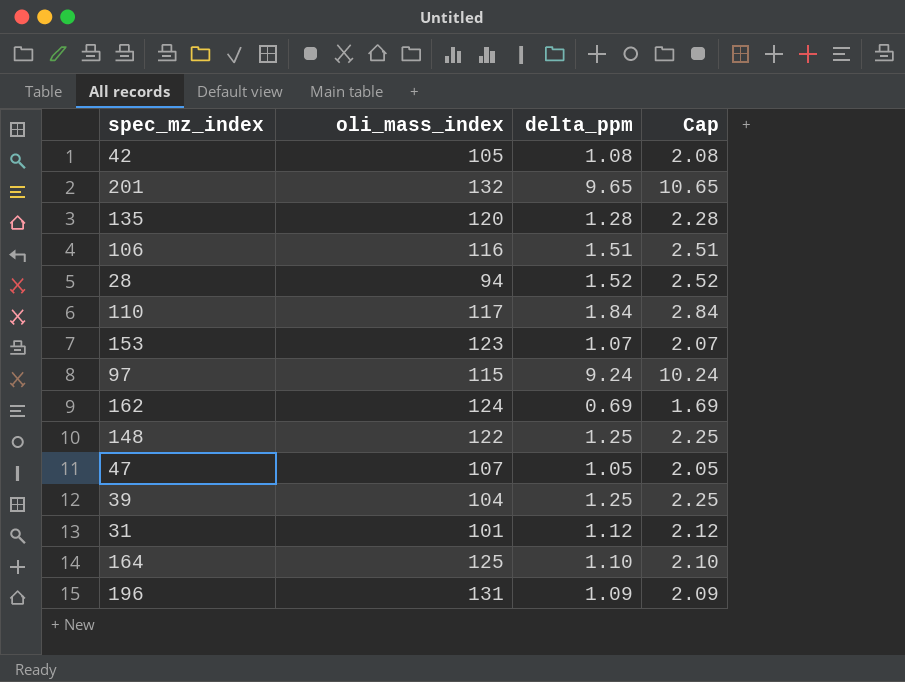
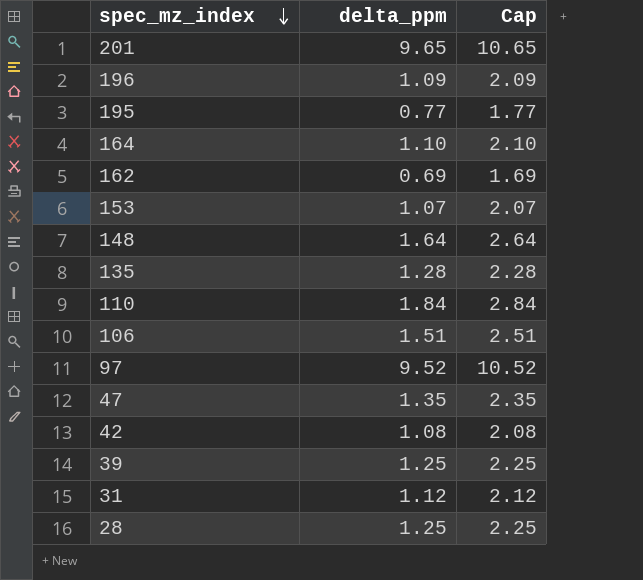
row order: none -> spec_mz_index descending
column oli_mass_index | position: 2 -> none
row 195: none -> 0.77 | 1.77
148 | delta_ppm: 1.25 -> 1.64
148 | Cap: 2.25 -> 2.64
97 | delta_ppm: 9.24 -> 9.52
97 | Cap: 10.24 -> 10.52
47 | delta_ppm: 1.05 -> 1.35
47 | Cap: 2.05 -> 2.35
28 | delta_ppm: 1.52 -> 1.25
28 | Cap: 2.52 -> 2.25

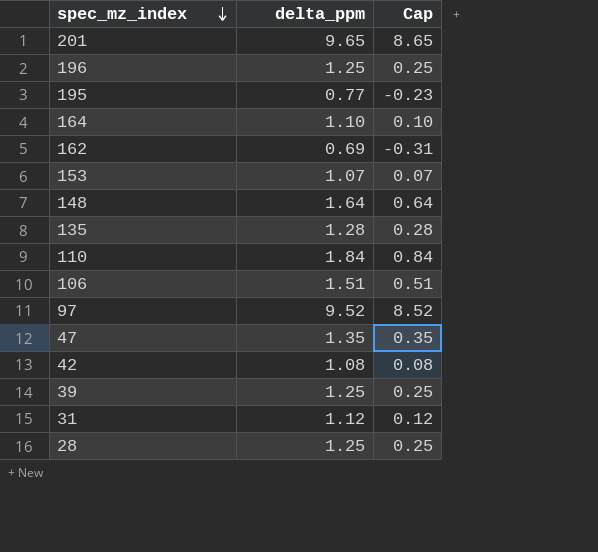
column Cap | formula: [delta_ppm] + 1 -> [delta_ppm] - 1
196 | delta_ppm: 1.09 -> 1.25

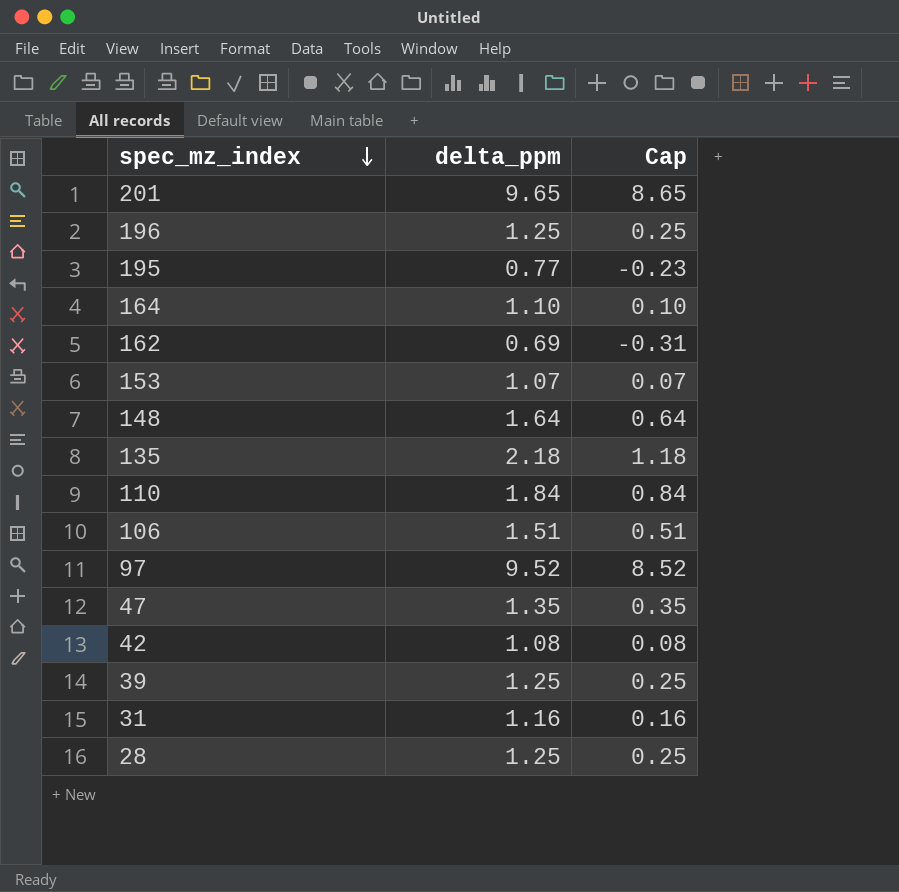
135 | delta_ppm: 1.28 -> 2.18
135 | Cap: 0.28 -> 1.18
31 | delta_ppm: 1.12 -> 1.16
31 | Cap: 0.12 -> 0.16

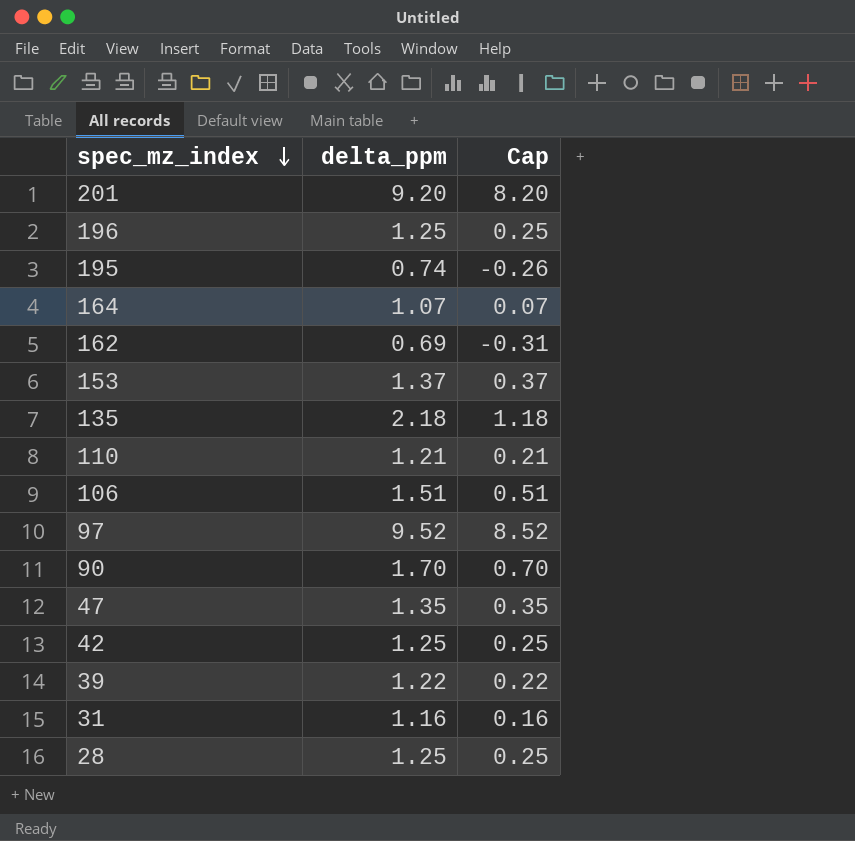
row 148: 1.64 | 0.64 -> none
201 | delta_ppm: 9.65 -> 9.20
201 | Cap: 8.65 -> 8.20
195 | delta_ppm: 0.77 -> 0.74
195 | Cap: -0.23 -> -0.26
164 | delta_ppm: 1.10 -> 1.07
164 | Cap: 0.10 -> 0.07
153 | delta_ppm: 1.07 -> 1.37
153 | Cap: 0.07 -> 0.37
110 | delta_ppm: 1.84 -> 1.21
110 | Cap: 0.84 -> 0.21
row 90: none -> 1.70 | 0.70
42 | delta_ppm: 1.08 -> 1.25
42 | Cap: 0.08 -> 0.25
39 | delta_ppm: 1.25 -> 1.22
39 | Cap: 0.25 -> 0.22

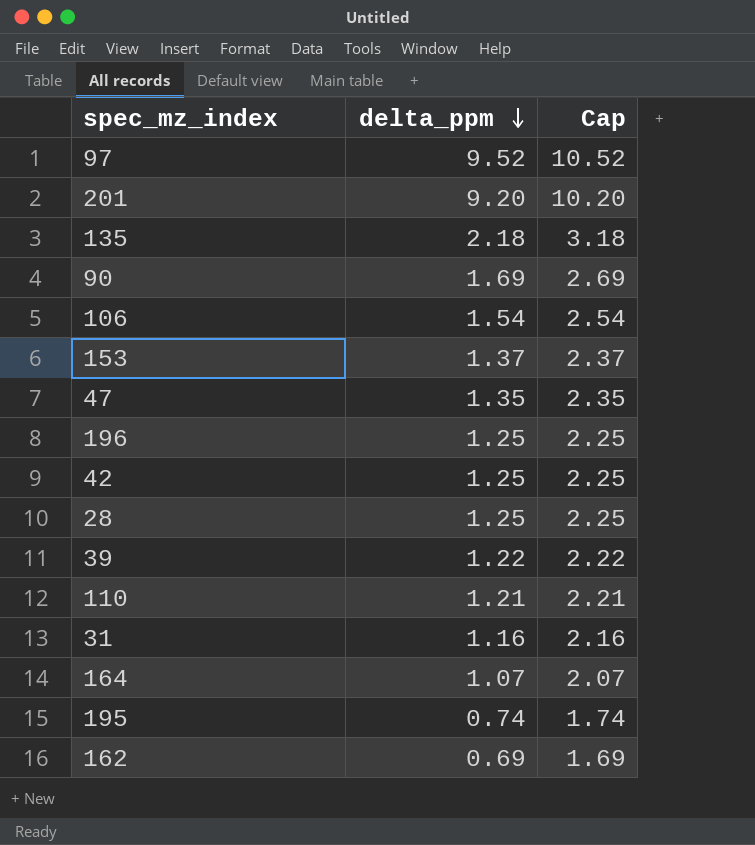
row order: spec_mz_index descending -> delta_ppm descending
column Cap | formula: [delta_ppm] - 1 -> [delta_ppm] + 1
90 | delta_ppm: 1.70 -> 1.69
106 | delta_ppm: 1.51 -> 1.54

